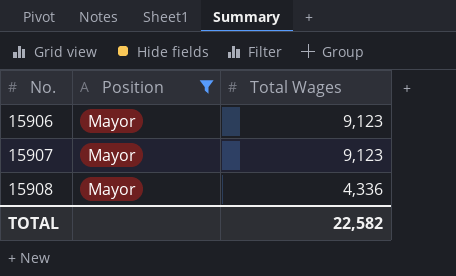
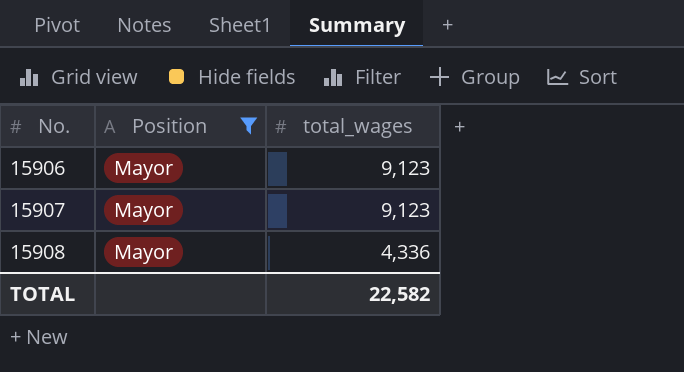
column name: Total Wages -> total_wages

